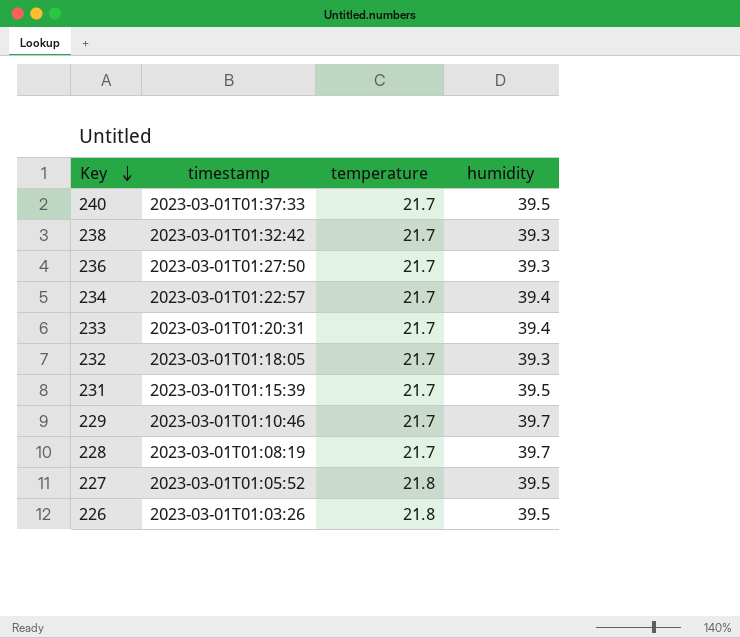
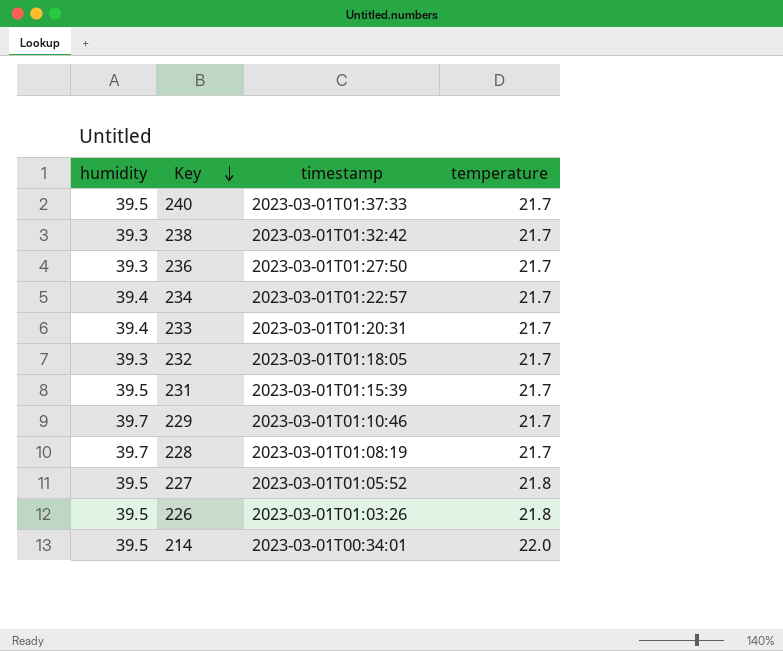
column humidity | position: 4 -> 1
row 214: none -> 39.5 | 2023-03-01T00:34:01 | 22.0

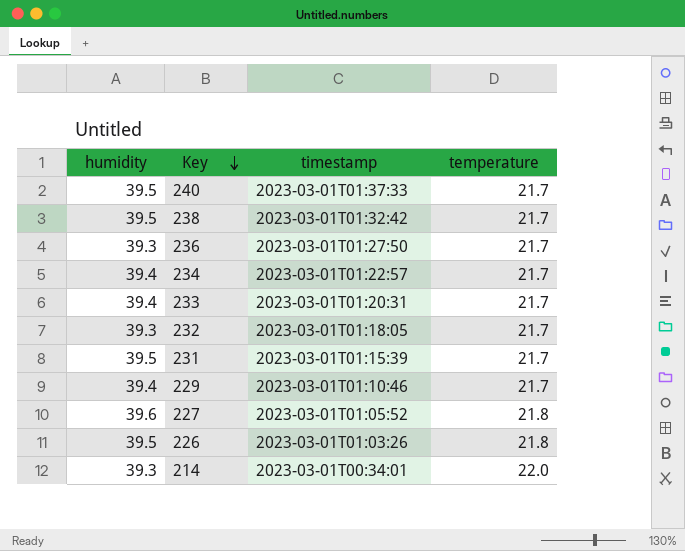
row 228: 39.7 | 2023-03-01T01:08:19 | 21.7 -> none
238 | humidity: 39.3 -> 39.5
229 | humidity: 39.7 -> 39.4
227 | humidity: 39.5 -> 39.6
214 | humidity: 39.5 -> 39.3

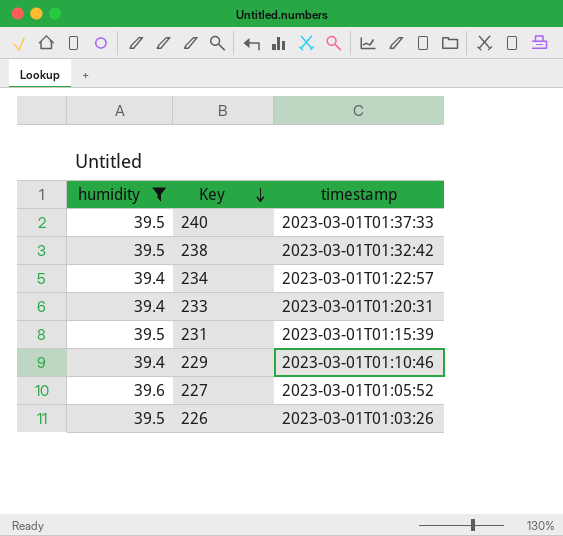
filter: none -> humidity != 39.3
column temperature | position: 4 -> none

